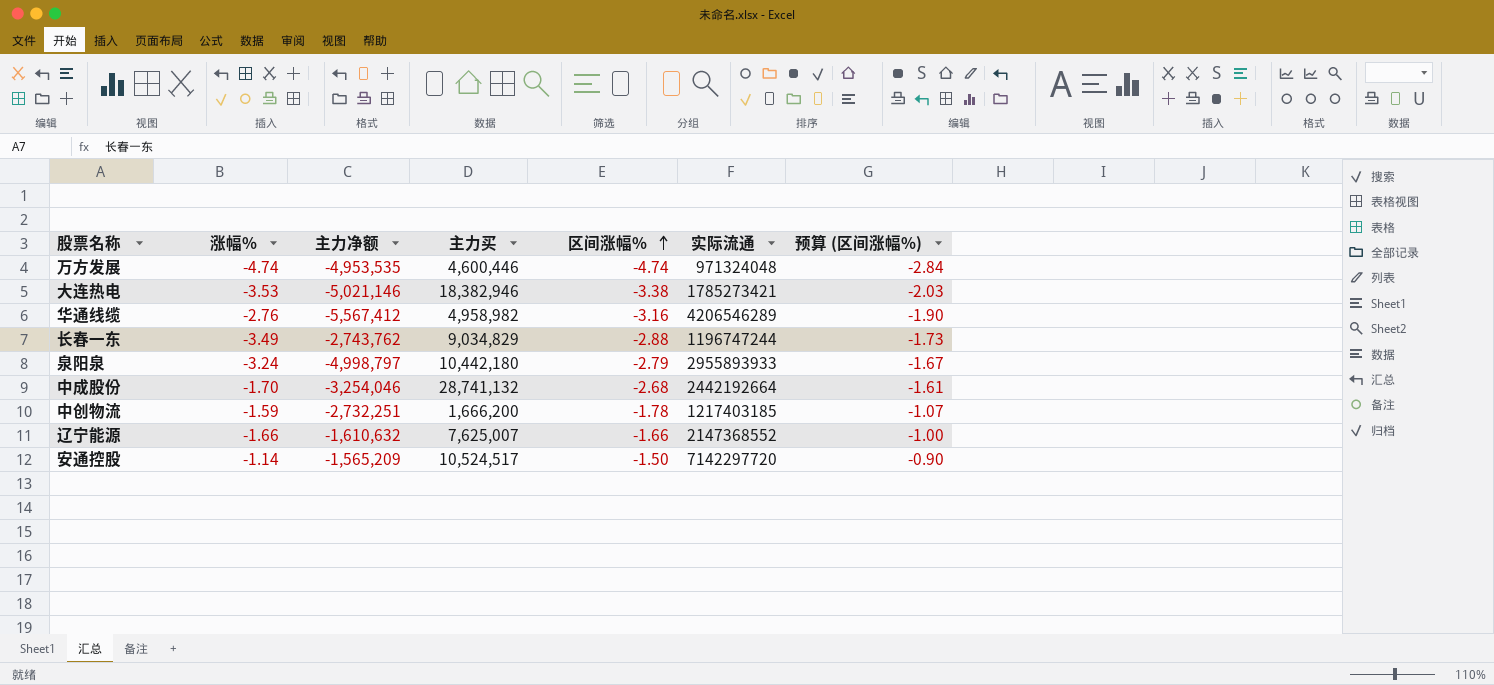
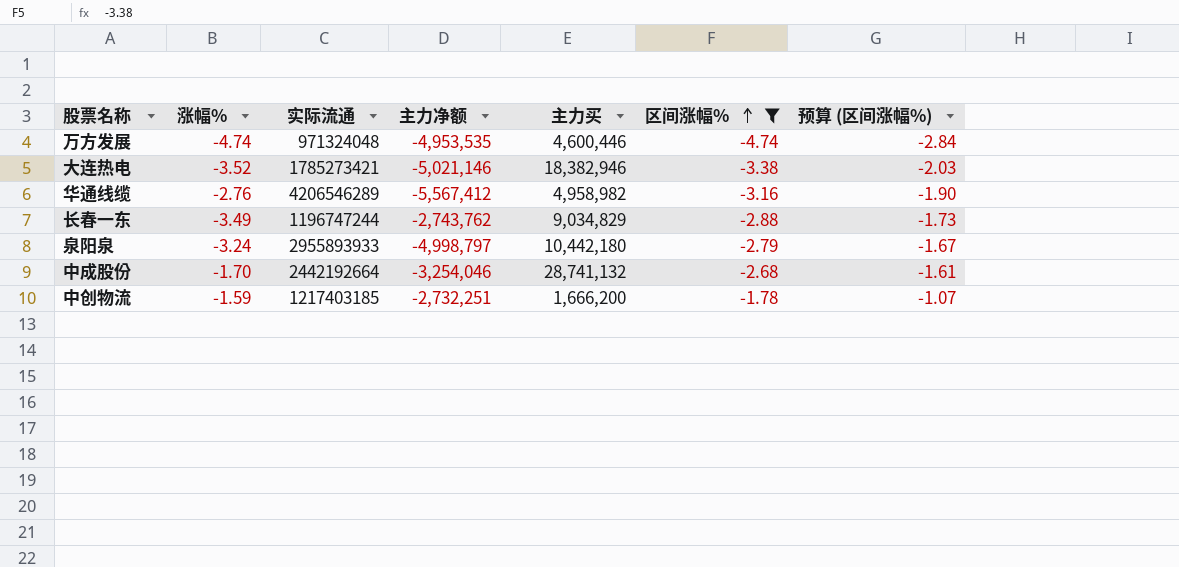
filter: none -> 区间涨幅% <= -1.78
column 实际流通 | position: 6 -> 3
大连热电 | 涨幅%: -3.53 -> -3.52

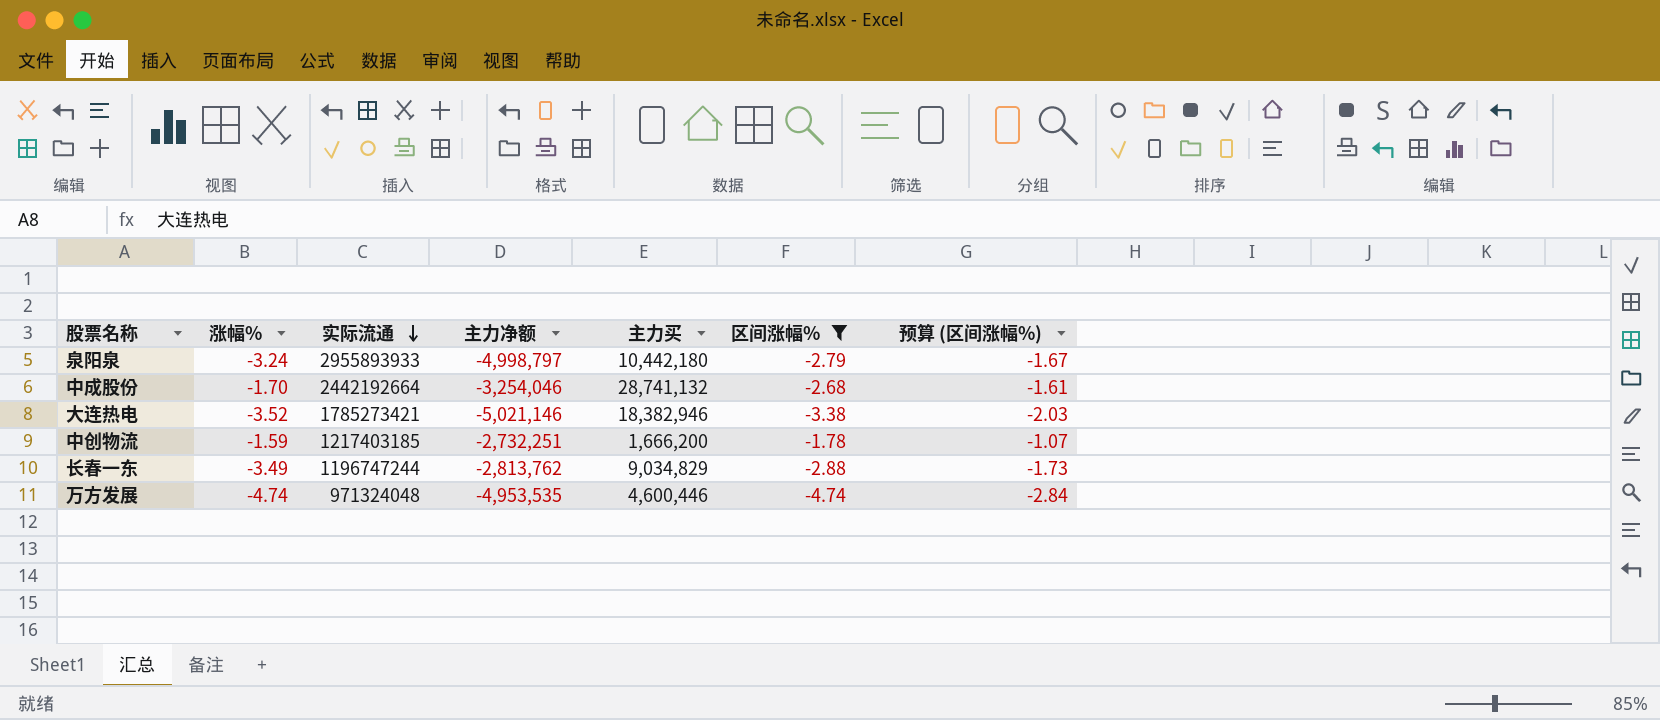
row order: 区间涨幅% ascending -> 实际流通 descending
row 华通线缆: -2.76 | 4206546289 | -5,567,412 | 4,958,982 | -3.16 | -1.90 -> none
长春一东 | 主力净额: -2,743,762 -> -2,813,762

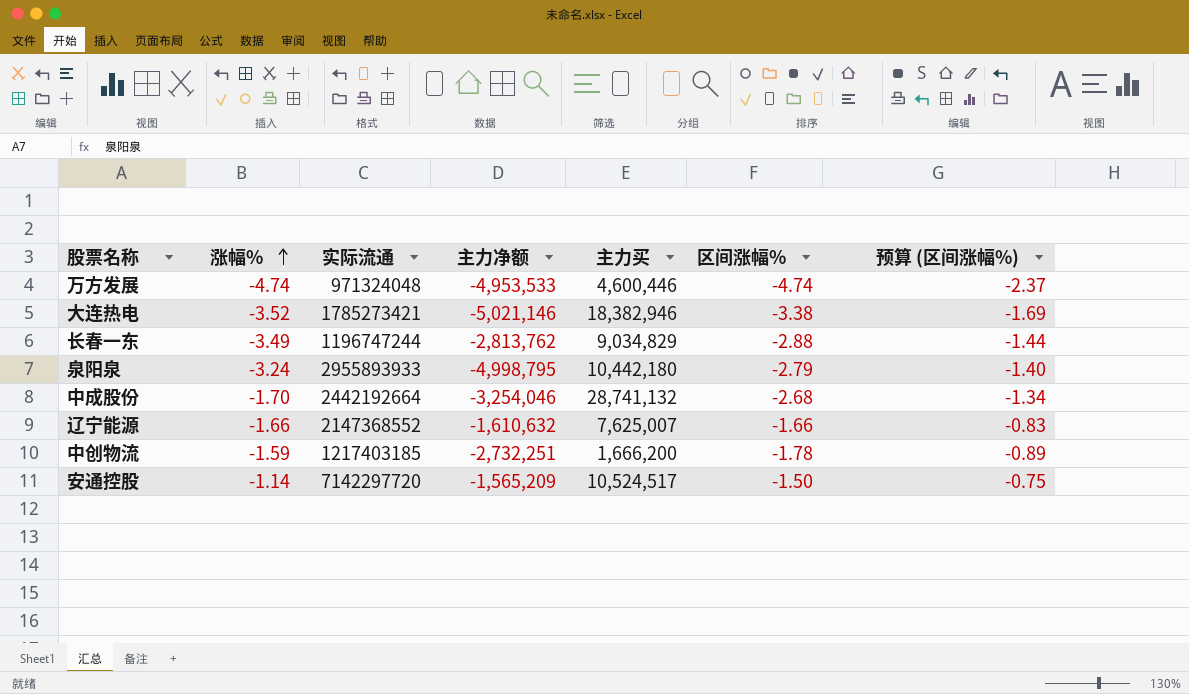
filter: 区间涨幅% <= -1.78 -> none
row order: 实际流通 descending -> 涨幅% ascending
column 预算 (区间涨幅%) | formula: [区间涨幅%] * 0.6 -> [区间涨幅%] * 0.5
万方发展 | 主力净额: -4,953,535 -> -4,953,533
泉阳泉 | 主力净额: -4,998,797 -> -4,998,795

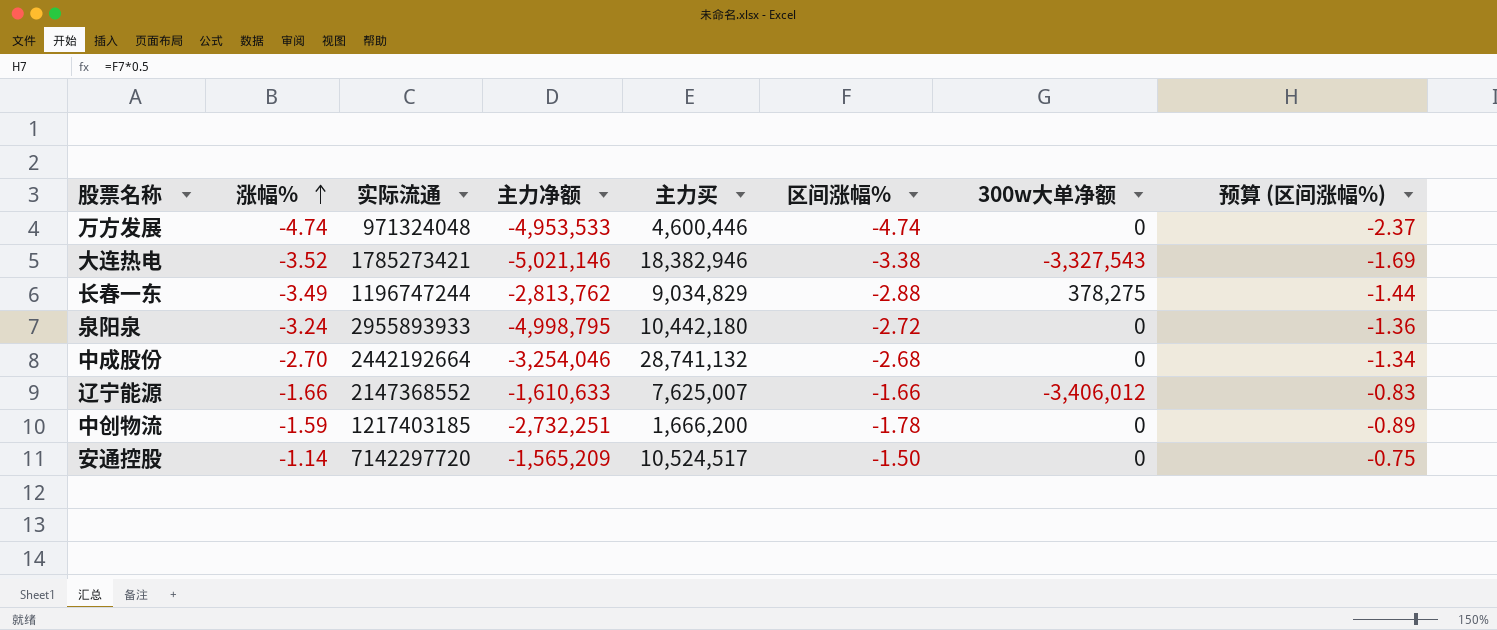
column 300w大单净额 | position: none -> 7
泉阳泉 | 区间涨幅%: -2.79 -> -2.72
泉阳泉 | 预算 (区间涨幅%): -1.40 -> -1.36
中成股份 | 涨幅%: -1.70 -> -2.70
辽宁能源 | 主力净额: -1,610,632 -> -1,610,633

